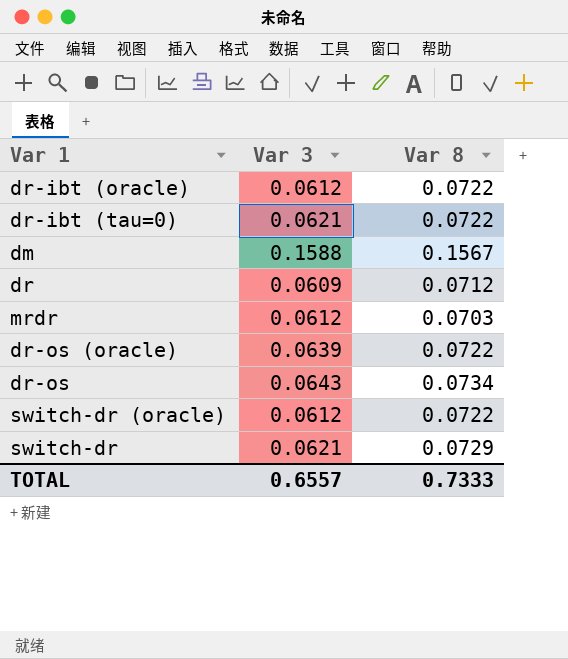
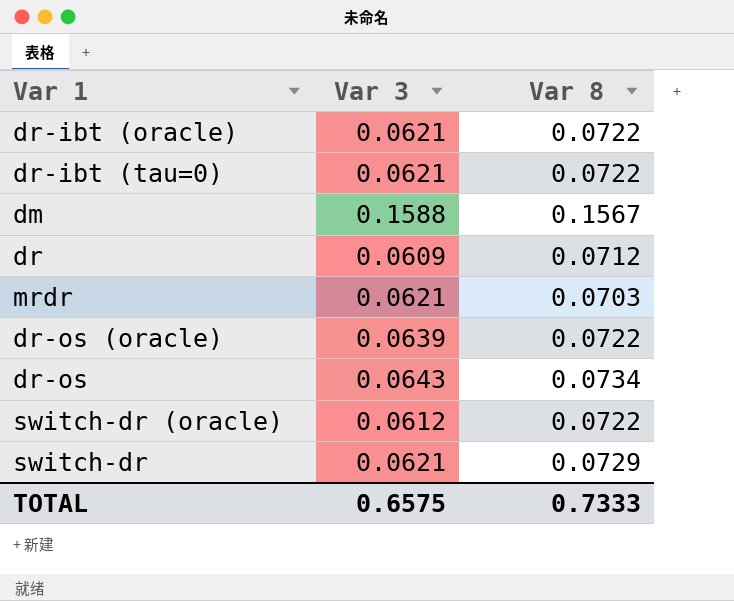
dr-ibt (oracle) | Var 3: 0.0612 -> 0.0621
mrdr | Var 3: 0.0612 -> 0.0621
TOTAL | Var 3: 0.6557 -> 0.6575

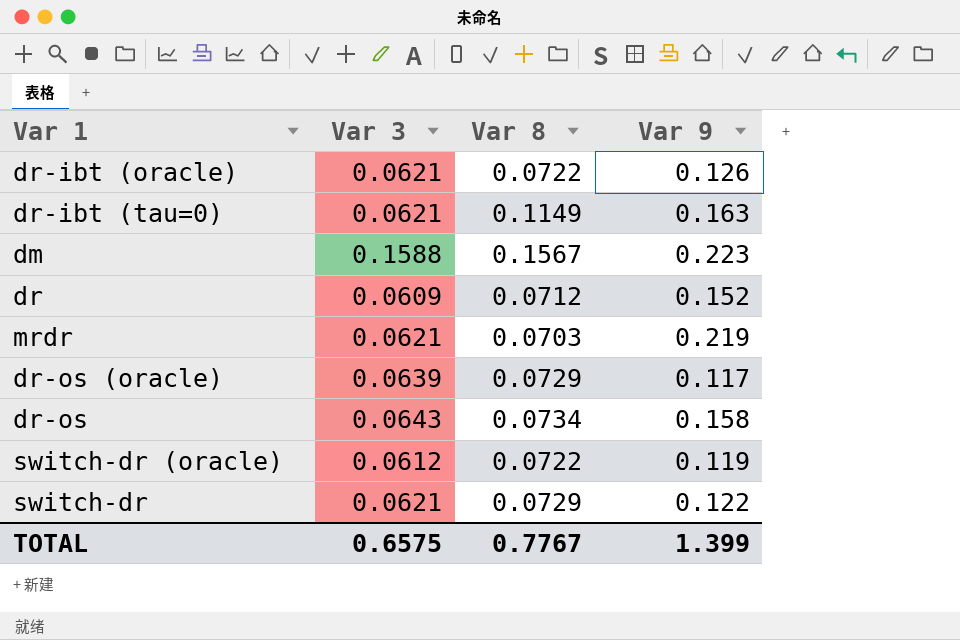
column Var 9 | position: none -> 4
dr-ibt (tau=0) | Var 8: 0.0722 -> 0.1149
dr-os (oracle) | Var 8: 0.0722 -> 0.0729
TOTAL | Var 8: 0.7333 -> 0.7767

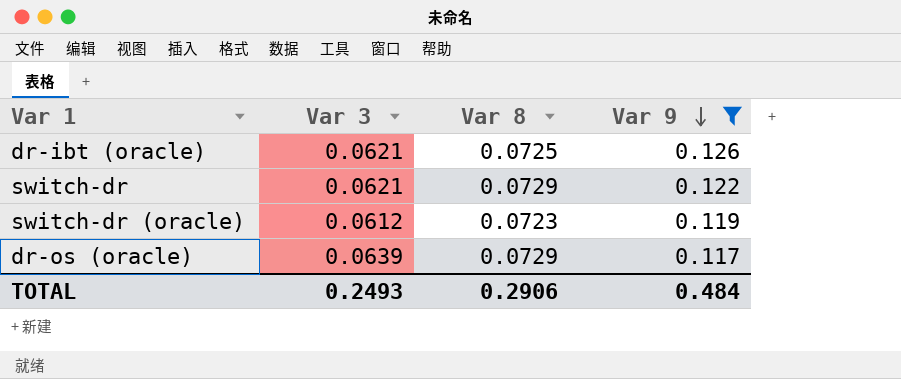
filter: none -> Var 9 <= 0.126
row order: none -> Var 9 descending
dr-ibt (oracle) | Var 8: 0.0722 -> 0.0725
switch-dr (oracle) | Var 8: 0.0722 -> 0.0723
TOTAL | Var 3: 0.6575 -> 0.2493
TOTAL | Var 8: 0.7767 -> 0.2906
TOTAL | Var 9: 1.399 -> 0.484

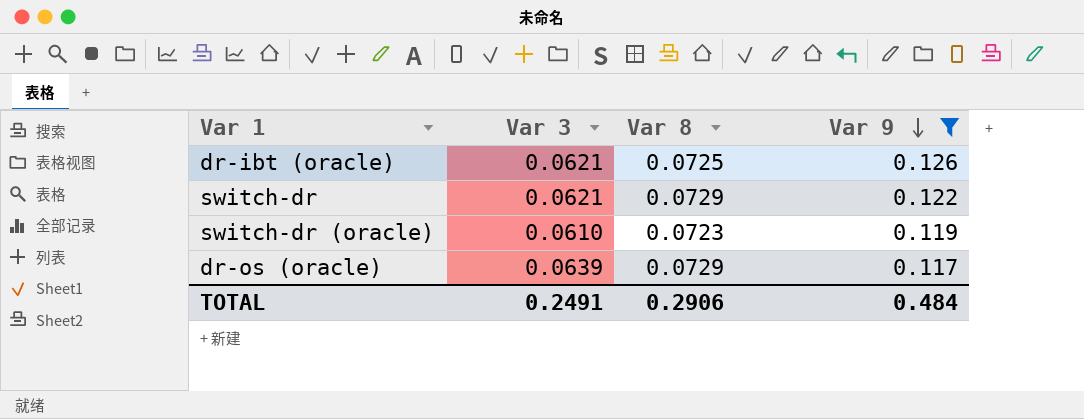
switch-dr (oracle) | Var 3: 0.0612 -> 0.0610
TOTAL | Var 3: 0.2493 -> 0.2491

